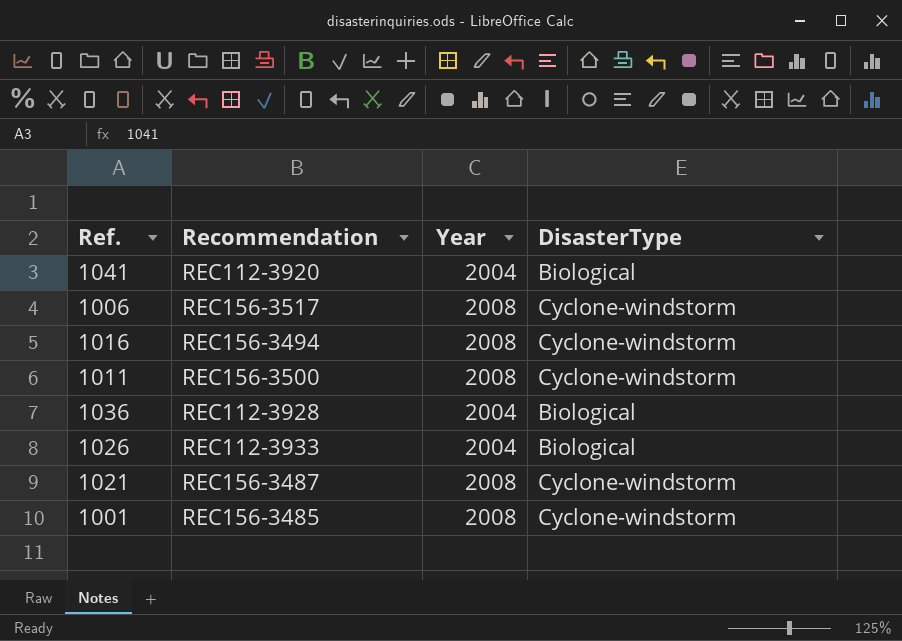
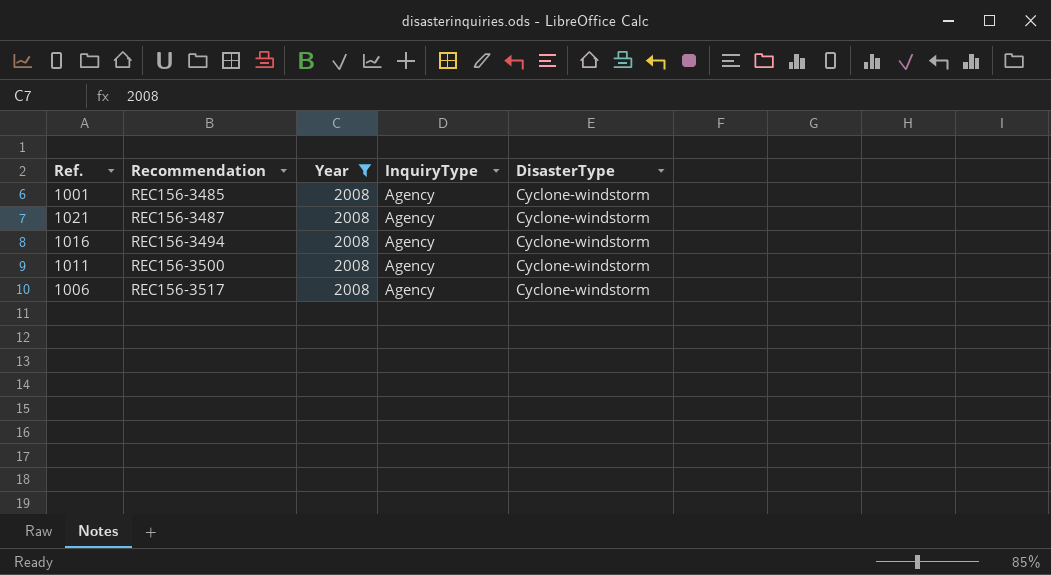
filter: none -> Year = 2008
row order: none -> Recommendation ascending
column InquiryType | position: none -> 4

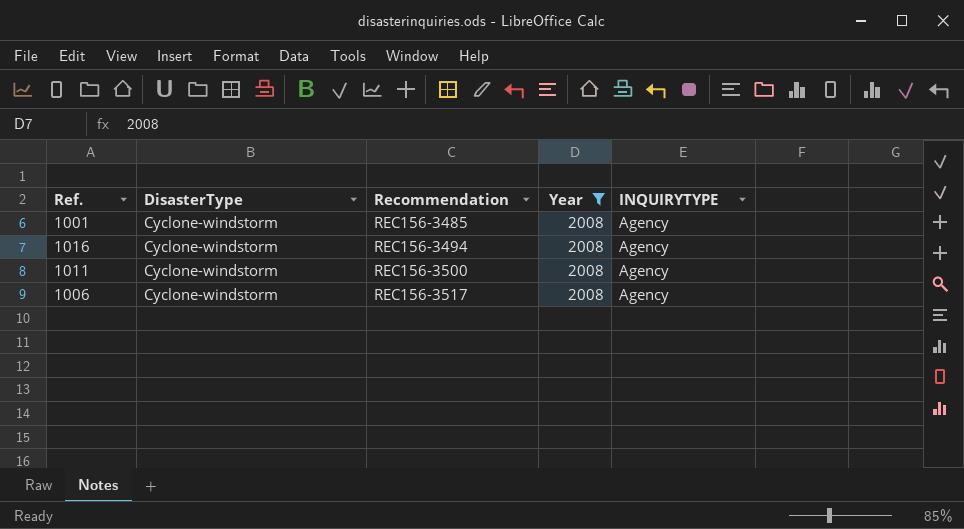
column DisasterType | position: 5 -> 2
column name: InquiryType -> INQUIRYTYPE
row 1021: REC156-3487 | 2008 | Agency | Cyclone-windstorm -> none

